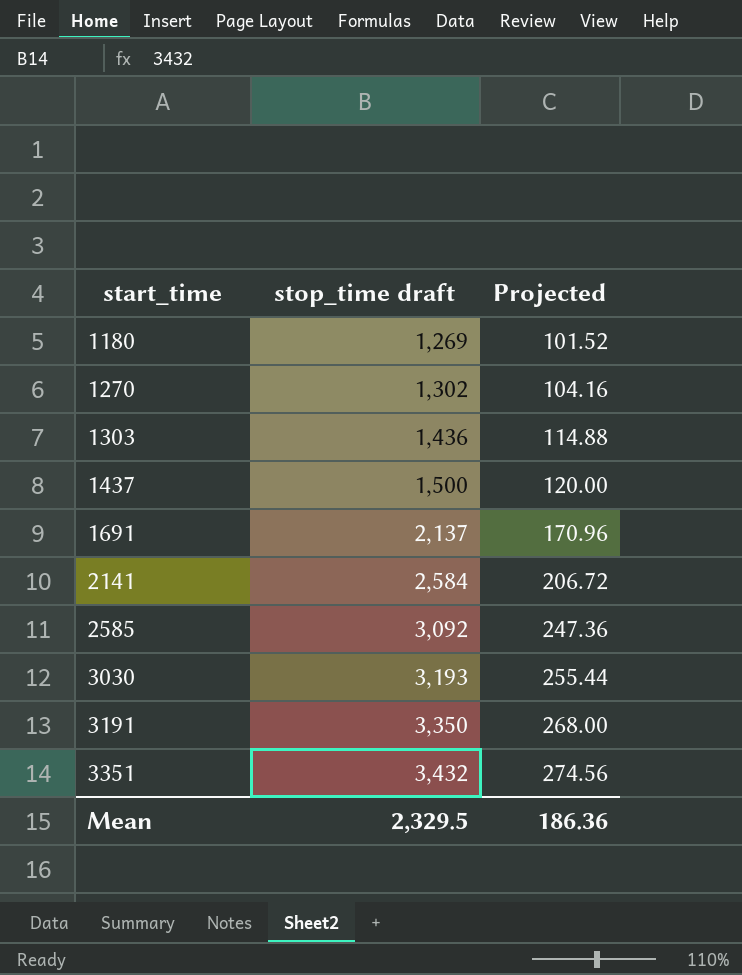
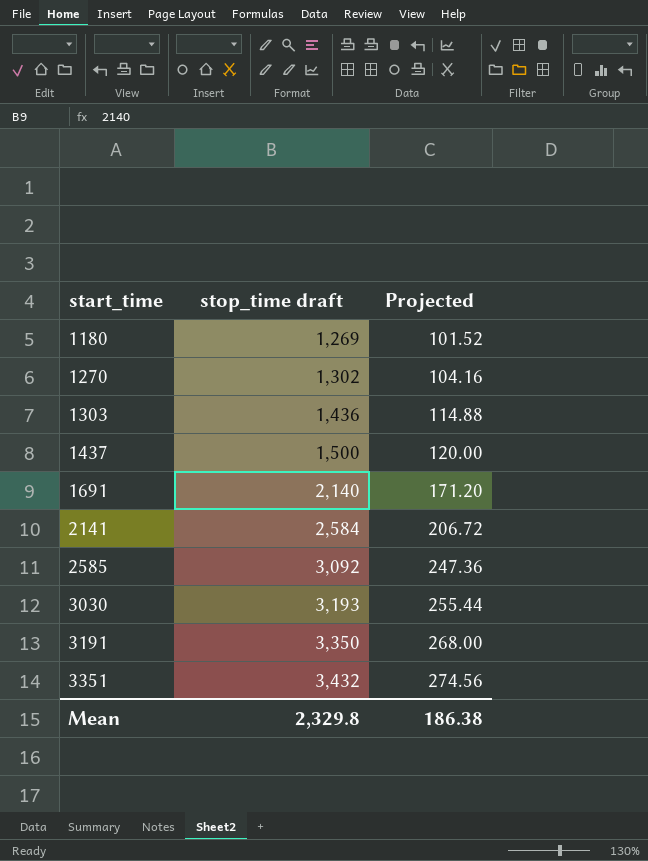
1691 | stop_time draft: 2,137 -> 2,140
1691 | Projected: 170.96 -> 171.20
Mean | stop_time draft: 2,329.5 -> 2,329.8
Mean | Projected: 186.36 -> 186.38

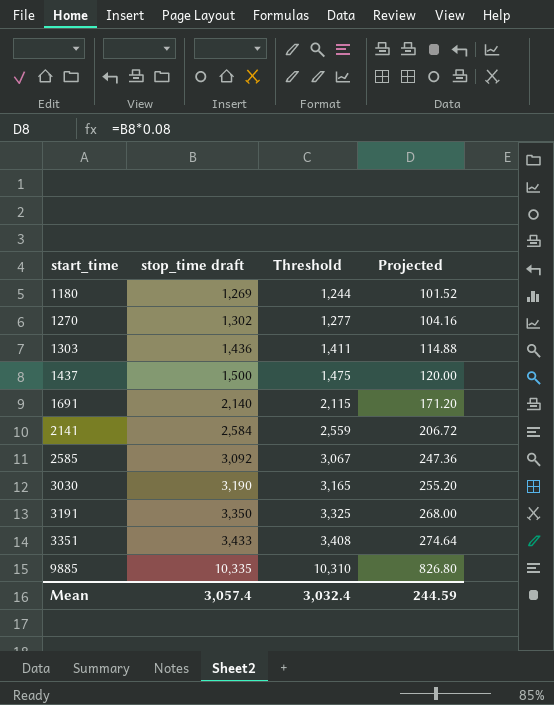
column Threshold | formula: none -> [stop_time draft] - 25
3030 | stop_time draft: 3,193 -> 3,190
3030 | Projected: 255.44 -> 255.20
3351 | stop_time draft: 3,432 -> 3,433
3351 | Projected: 274.56 -> 274.64
row 9885: none -> 10,335 | 10,310 | 826.80
Mean | stop_time draft: 2,329.8 -> 3,057.4
Mean | Projected: 186.38 -> 244.59

